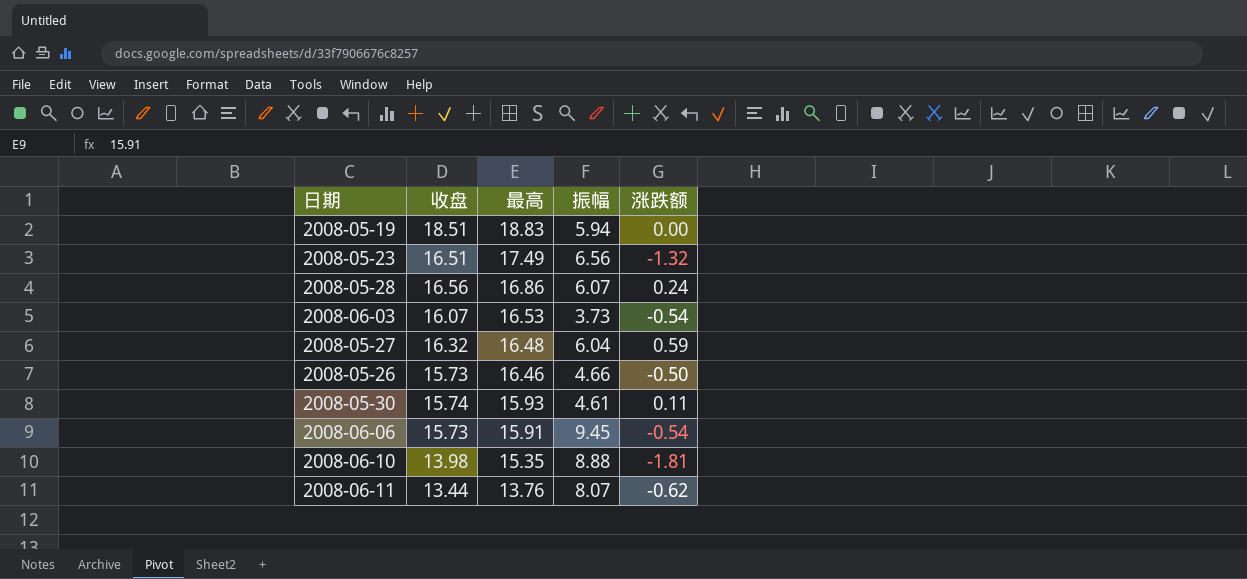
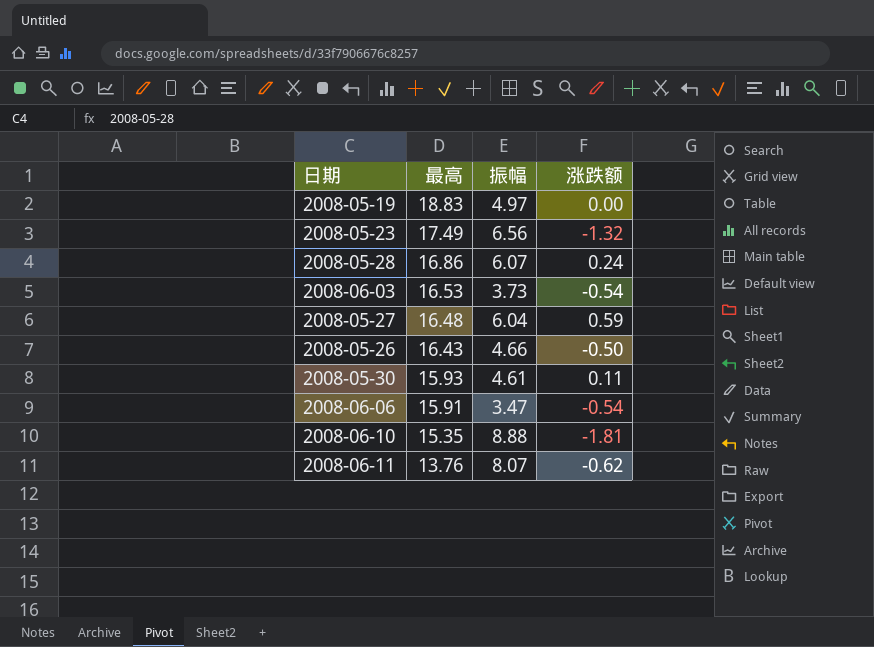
column 收盘 | position: 2 -> none
2008-05-19 | 振幅: 5.94 -> 4.97
2008-05-26 | 最高: 16.46 -> 16.43
2008-06-06 | 振幅: 9.45 -> 3.47

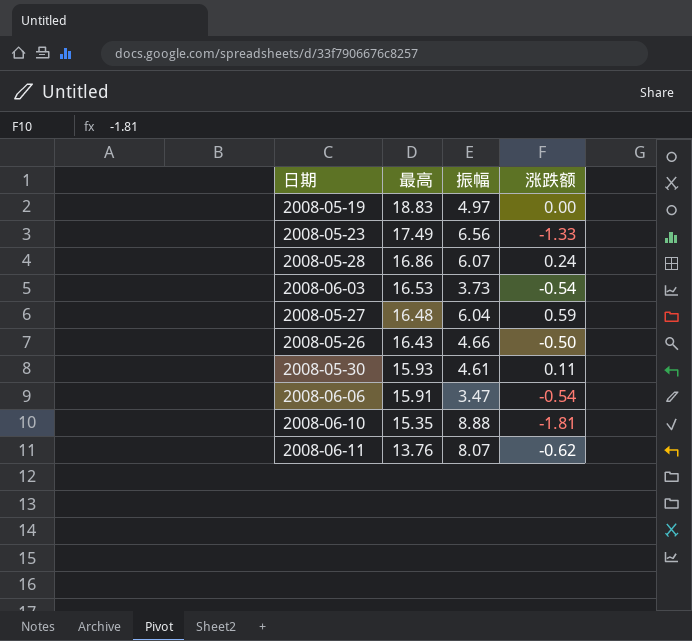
2008-05-23 | 涨跌额: -1.32 -> -1.33

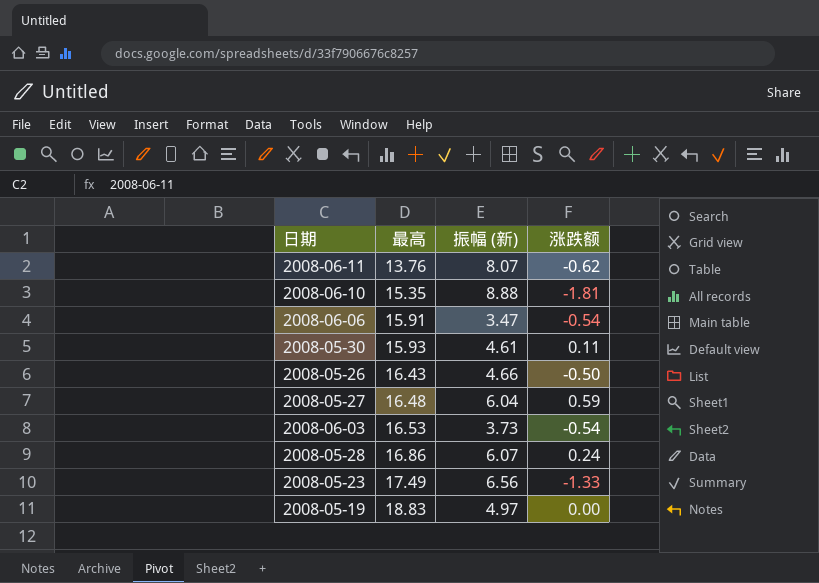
row order: 最高 descending -> 最高 ascending
column name: 振幅 -> 振幅 (新)

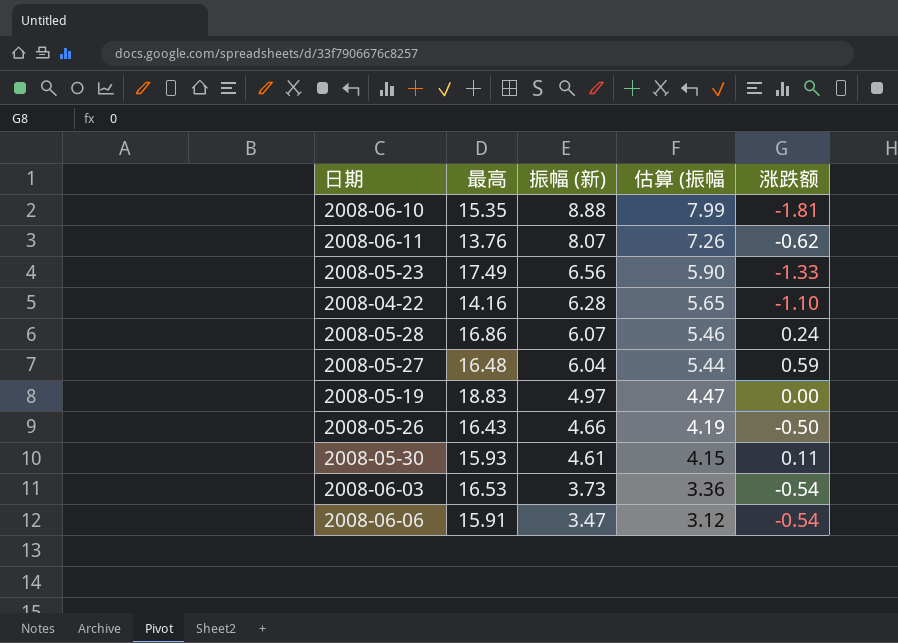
row order: 最高 ascending -> 振幅 (新) descending
column 估算 (振幅 | formula: none -> [振幅 (新)] * 0.9
row 2008-04-22: none -> 14.16 | 6.28 | 5.65 | -1.10

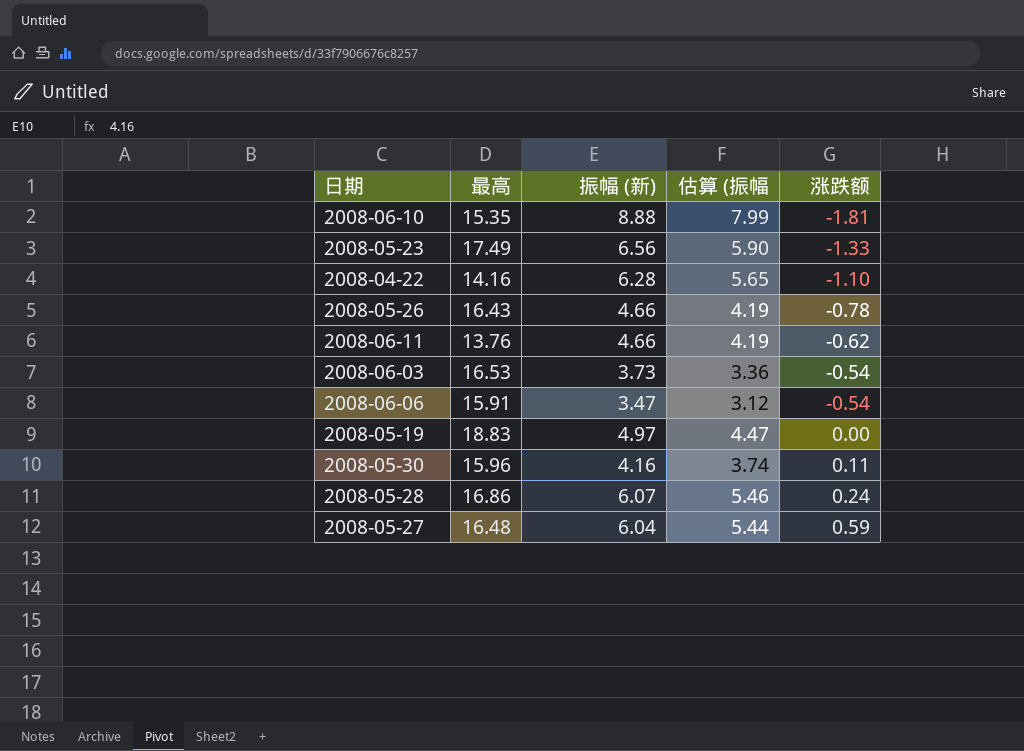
row order: 振幅 (新) descending -> 涨跌额 ascending
2008-05-26 | 涨跌额: -0.50 -> -0.78
2008-06-11 | 振幅 (新): 8.07 -> 4.66
2008-06-11 | 估算 (振幅: 7.26 -> 4.19
2008-05-30 | 最高: 15.93 -> 15.96
2008-05-30 | 振幅 (新): 4.61 -> 4.16
2008-05-30 | 估算 (振幅: 4.15 -> 3.74

